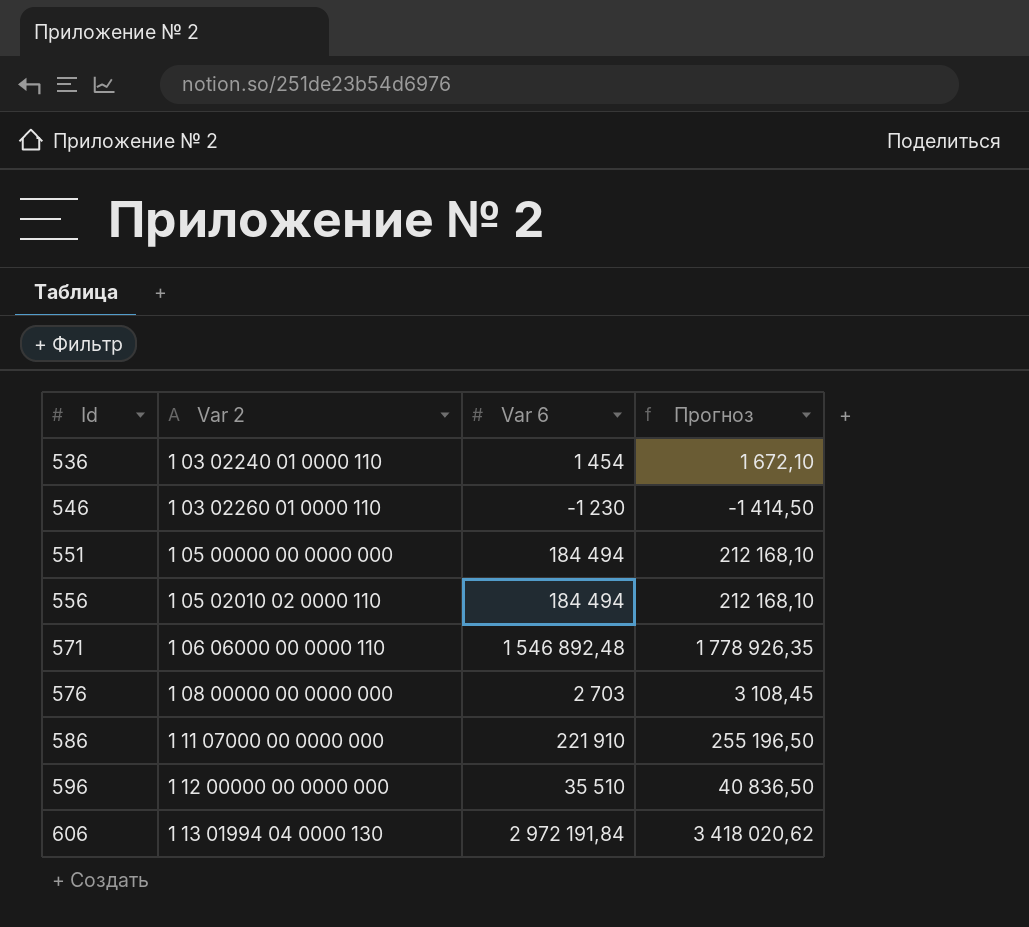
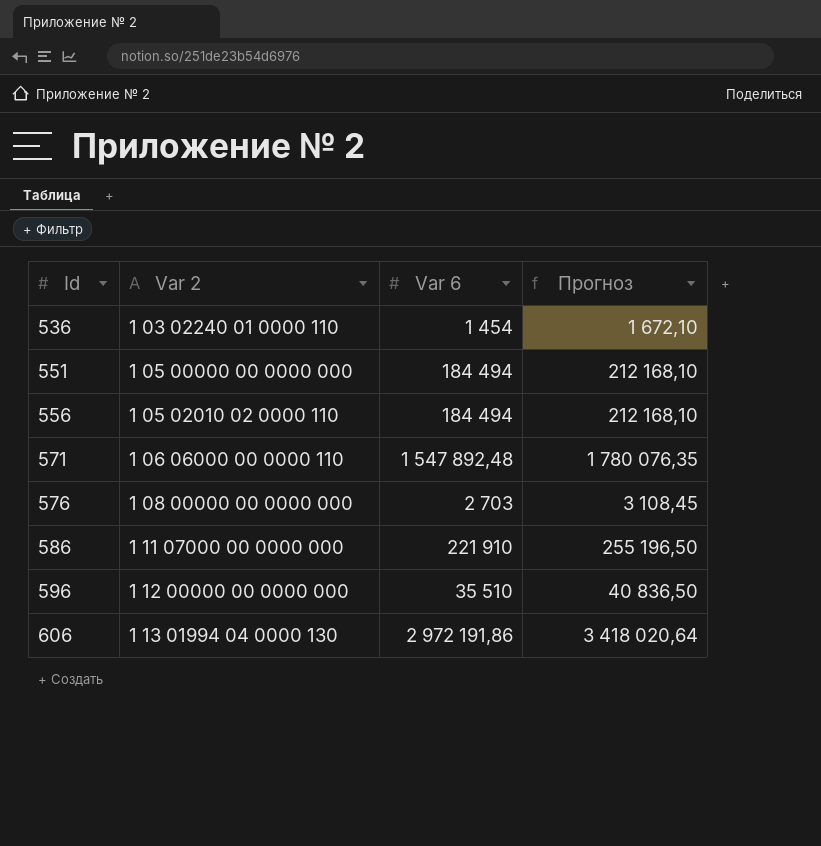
row 546: 1 03 02260 01 0000 110 | -1 230 | -1 414,50 -> none
571 | Var 6: 1 546 892,48 -> 1 547 892,48
571 | Прогноз: 1 778 926,35 -> 1 780 076,35
606 | Var 6: 2 972 191,84 -> 2 972 191,86
606 | Прогноз: 3 418 020,62 -> 3 418 020,64

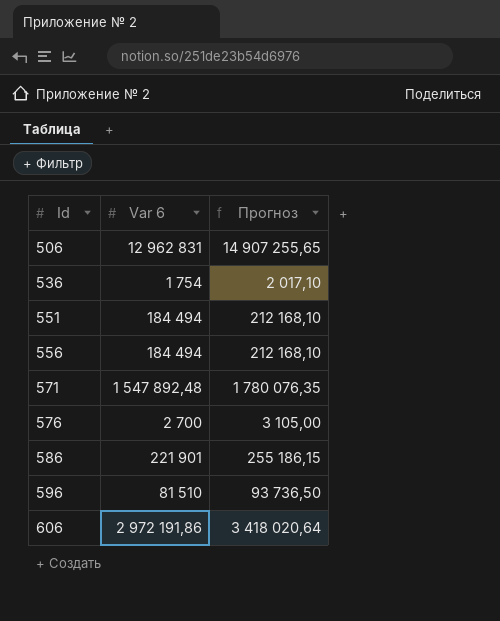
column Var 2 | position: 2 -> none
row 506: none -> 12 962 831 | 14 907 255,65
536 | Var 6: 1 454 -> 1 754
536 | Прогноз: 1 672,10 -> 2 017,10
576 | Var 6: 2 703 -> 2 700
576 | Прогноз: 3 108,45 -> 3 105,00
586 | Var 6: 221 910 -> 221 901
586 | Прогноз: 255 196,50 -> 255 186,15
596 | Var 6: 35 510 -> 81 510
596 | Прогноз: 40 836,50 -> 93 736,50

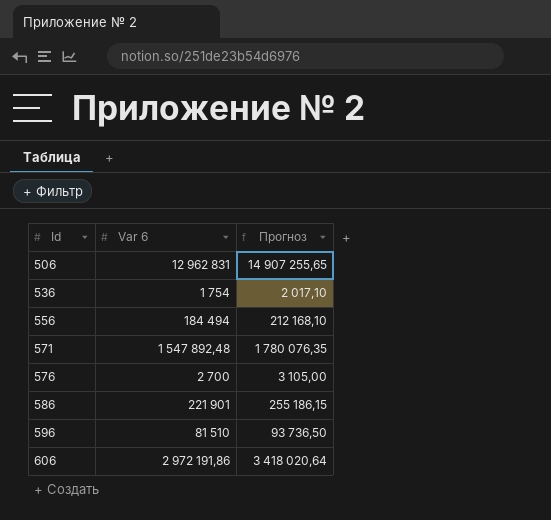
row 551: 184 494 | 212 168,10 -> none

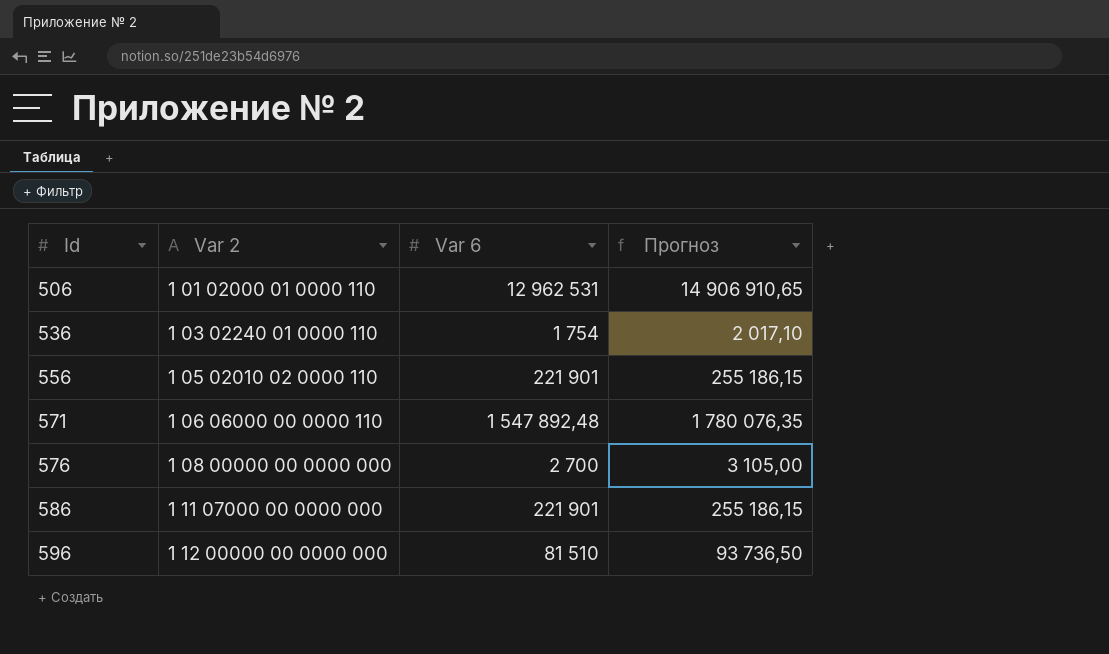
column Var 2 | position: none -> 2
row 606: 2 972 191,86 | 3 418 020,64 -> none
506 | Var 6: 12 962 831 -> 12 962 531
506 | Прогноз: 14 907 255,65 -> 14 906 910,65
556 | Var 6: 184 494 -> 221 901
556 | Прогноз: 212 168,10 -> 255 186,15

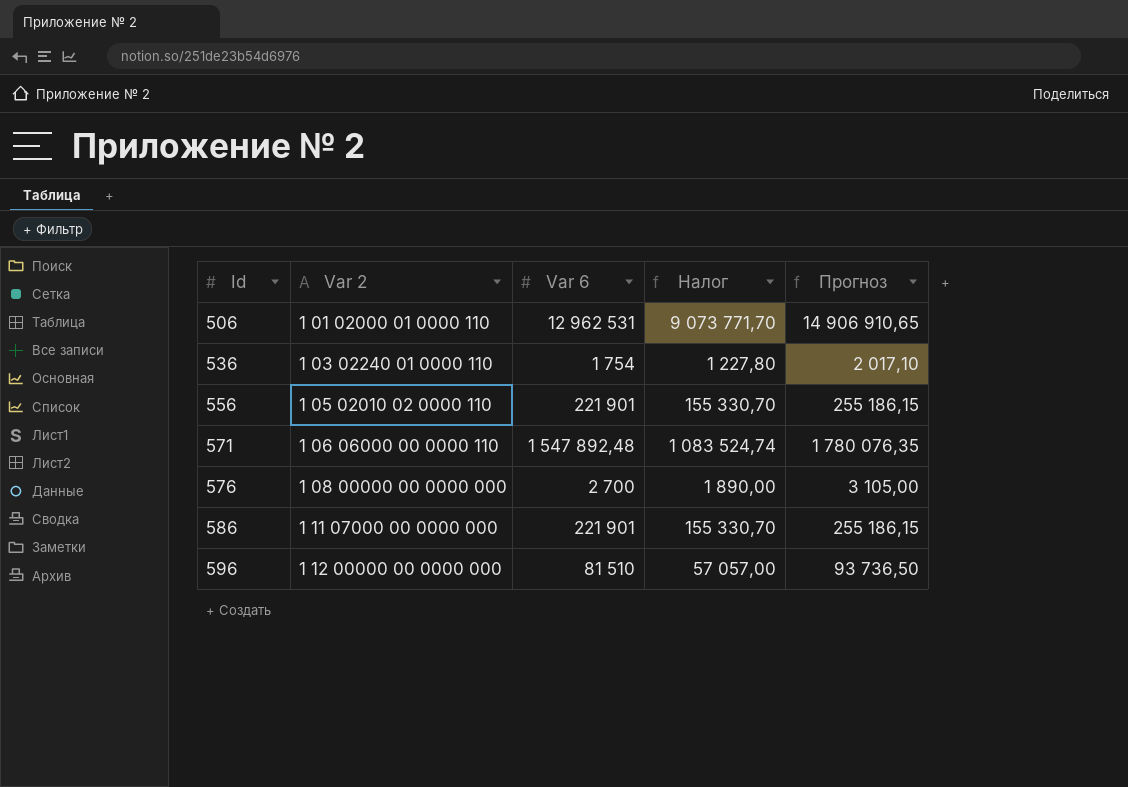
column Налог | formula: none -> [Var 6] * 0,7

